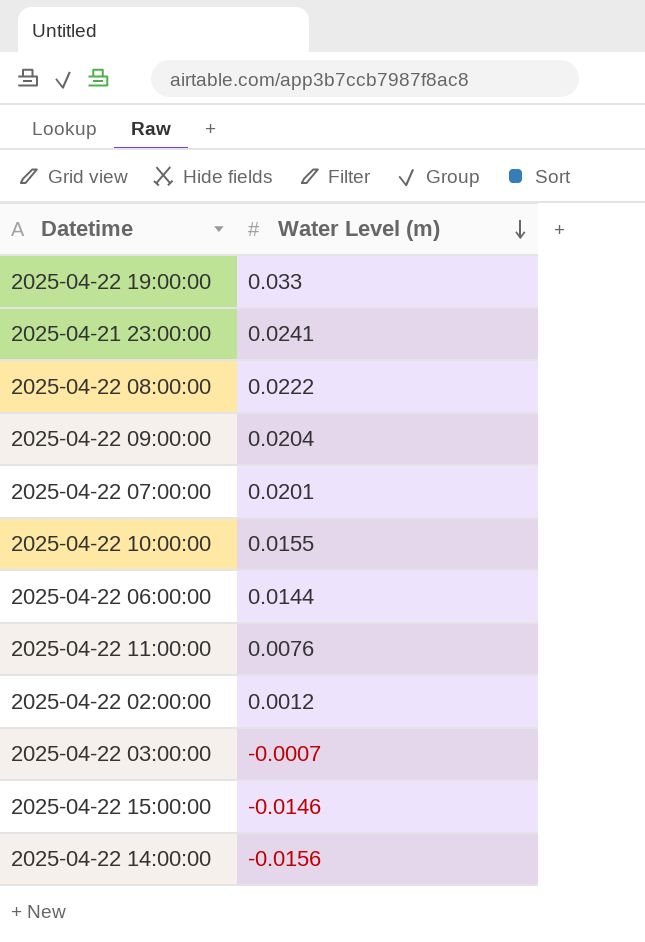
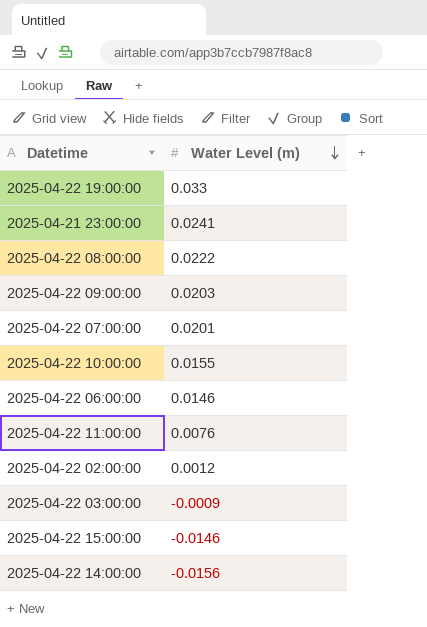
2025-04-22 09:00:00 | Water Level (m): 0.0204 -> 0.0203
2025-04-22 06:00:00 | Water Level (m): 0.0144 -> 0.0146
2025-04-22 03:00:00 | Water Level (m): -0.0007 -> -0.0009

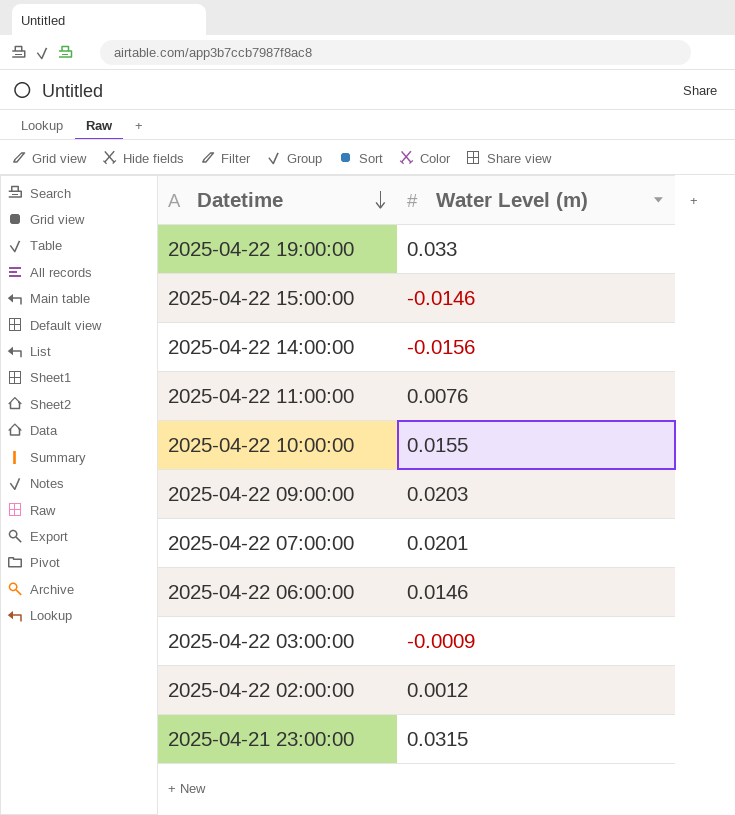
row order: Water Level (m) descending -> Datetime descending
row 2025-04-22 08:00:00: 0.0222 -> none
2025-04-21 23:00:00 | Water Level (m): 0.0241 -> 0.0315

